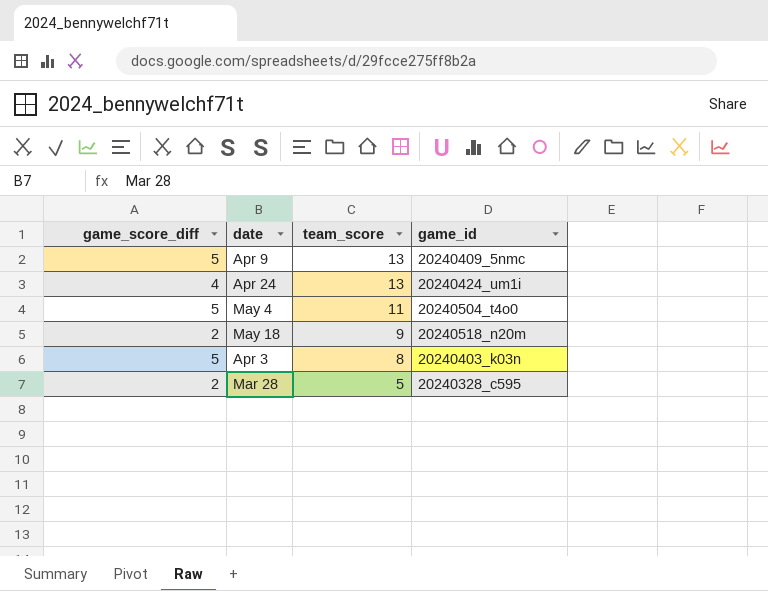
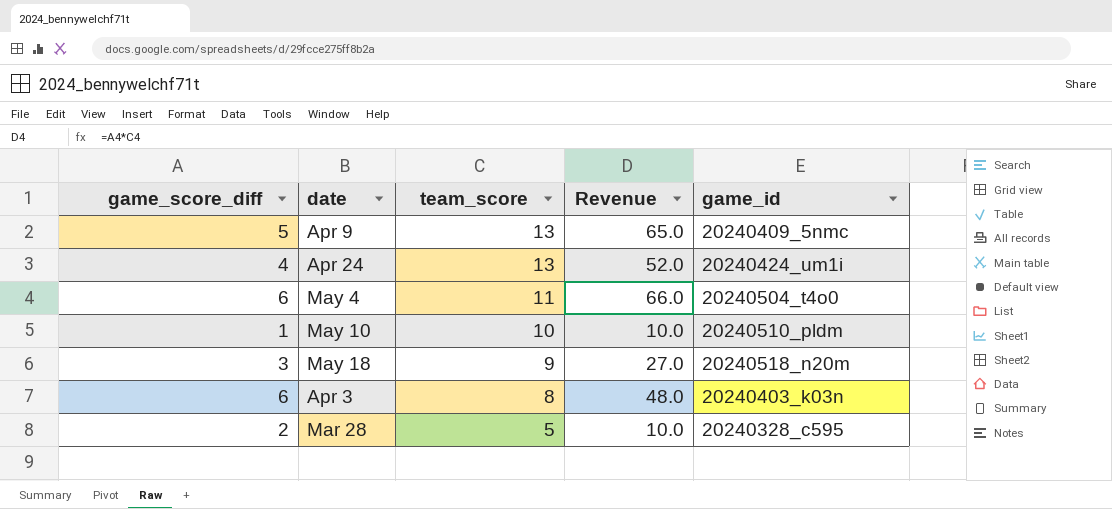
column Revenue | formula: none -> [game_score_diff] * [team_score]
May 4 | game_score_diff: 5 -> 6
row May 10: none -> 1 | 10 | 10.0 | 20240510_pldm
May 18 | game_score_diff: 2 -> 3
Apr 3 | game_score_diff: 5 -> 6

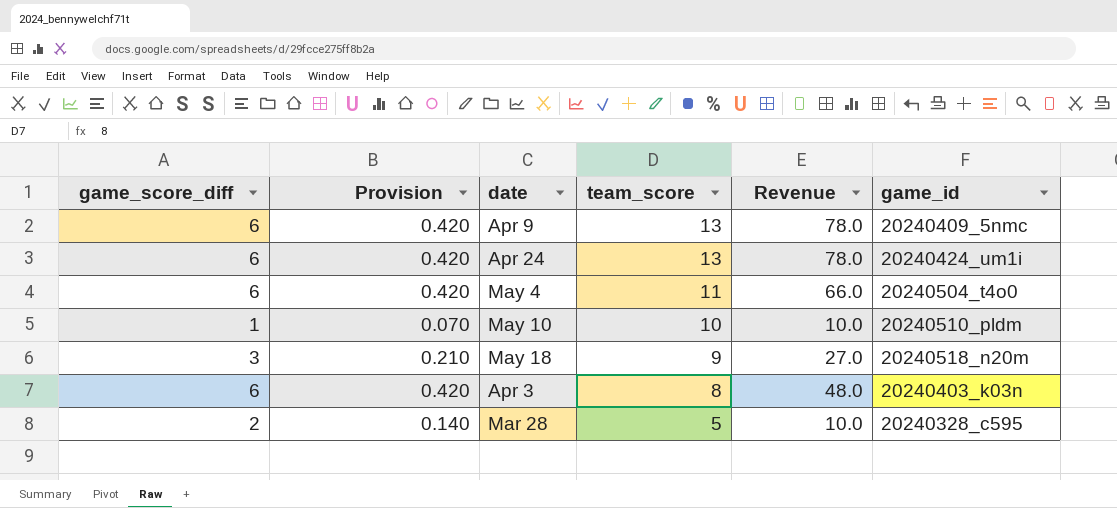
column Provision | formula: none -> [game_score_diff] * 0.07
Apr 9 | game_score_diff: 5 -> 6
Apr 9 | Revenue: 65.0 -> 78.0
Apr 24 | game_score_diff: 4 -> 6
Apr 24 | Revenue: 52.0 -> 78.0

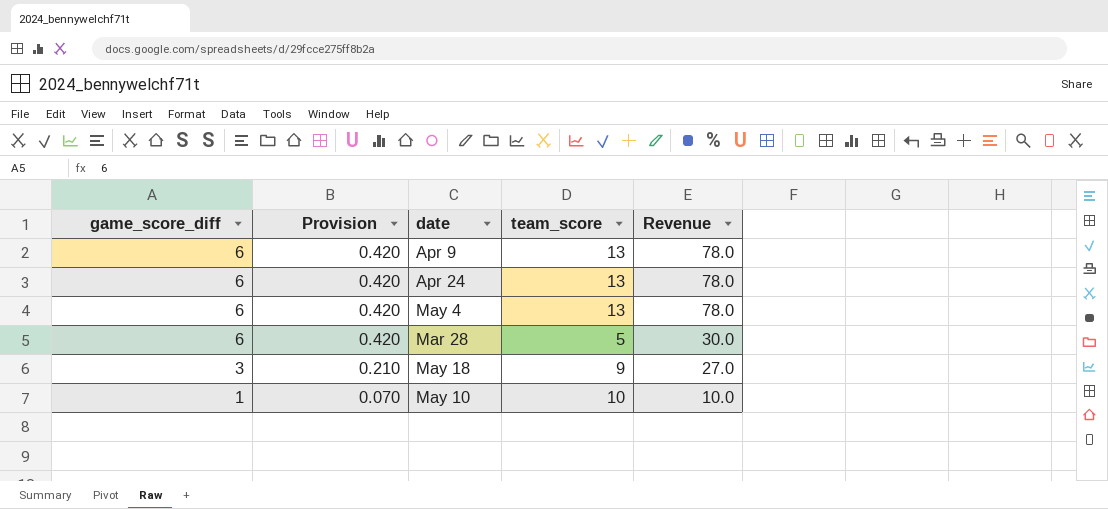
row order: team_score descending -> game_score_diff descending
column game_id | position: 6 -> none
row Apr 3: 6 | 0.420 | 8 | 48.0 | 20240403_k03n -> none
May 4 | team_score: 11 -> 13
May 4 | Revenue: 66.0 -> 78.0
Mar 28 | game_score_diff: 2 -> 6
Mar 28 | Provision: 0.140 -> 0.420
Mar 28 | Revenue: 10.0 -> 30.0

